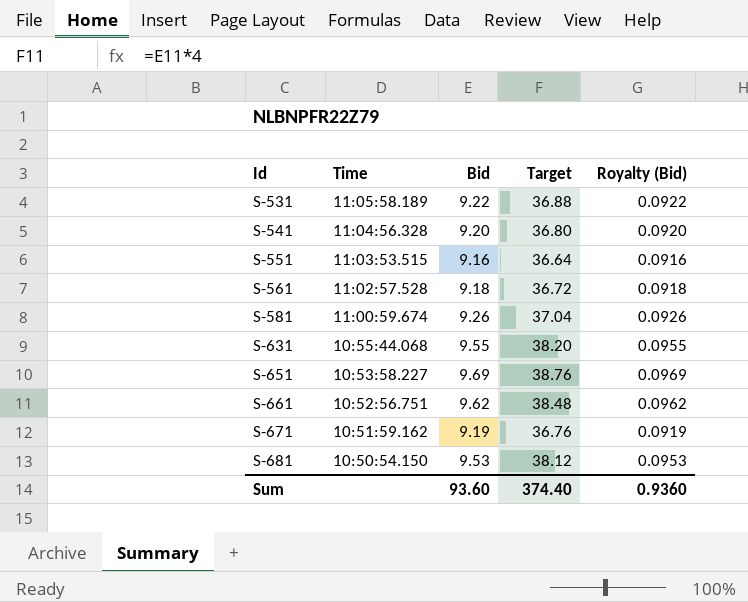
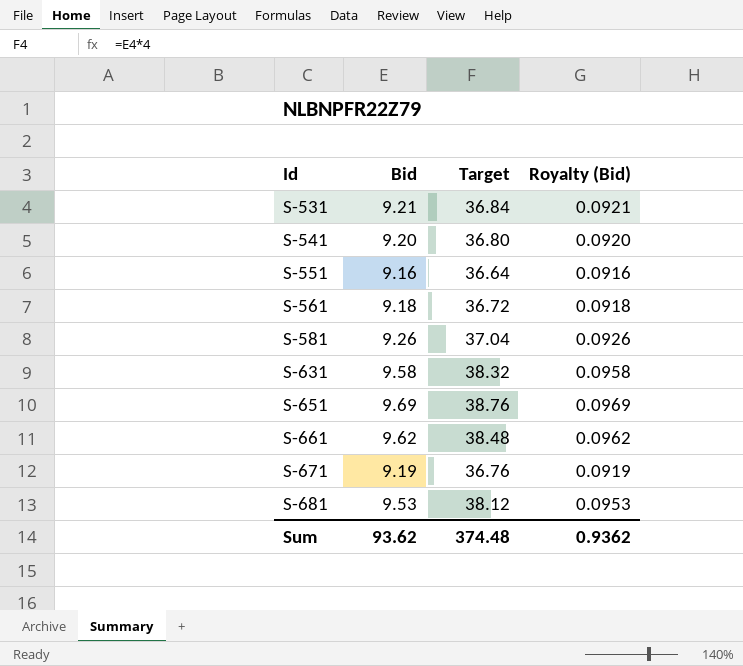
column Time | position: 2 -> none
S-531 | Bid: 9.22 -> 9.21
S-531 | Target: 36.88 -> 36.84
S-531 | Royalty (Bid): 0.0922 -> 0.0921
S-631 | Bid: 9.55 -> 9.58
S-631 | Target: 38.20 -> 38.32
S-631 | Royalty (Bid): 0.0955 -> 0.0958
Sum | Bid: 93.60 -> 93.62
Sum | Target: 374.40 -> 374.48
Sum | Royalty (Bid): 0.9360 -> 0.9362

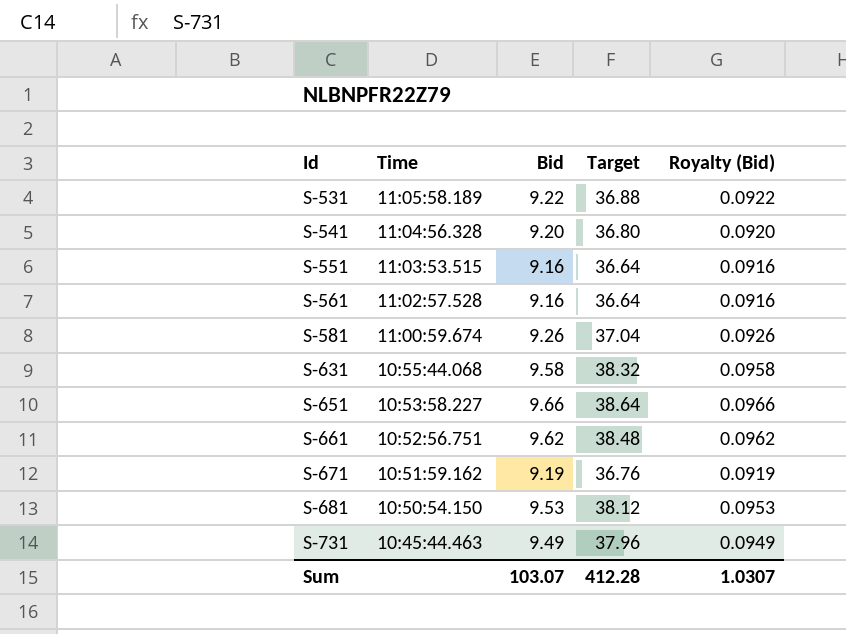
column Time | position: none -> 2
S-531 | Bid: 9.21 -> 9.22
S-531 | Target: 36.84 -> 36.88
S-531 | Royalty (Bid): 0.0921 -> 0.0922
S-561 | Bid: 9.18 -> 9.16
S-561 | Target: 36.72 -> 36.64
S-561 | Royalty (Bid): 0.0918 -> 0.0916
S-651 | Bid: 9.69 -> 9.66
S-651 | Target: 38.76 -> 38.64
S-651 | Royalty (Bid): 0.0969 -> 0.0966
row S-731: none -> 10:45:44.463 | 9.49 | 37.96 | 0.0949
Sum | Bid: 93.62 -> 103.07
Sum | Target: 374.48 -> 412.28
Sum | Royalty (Bid): 0.9362 -> 1.0307

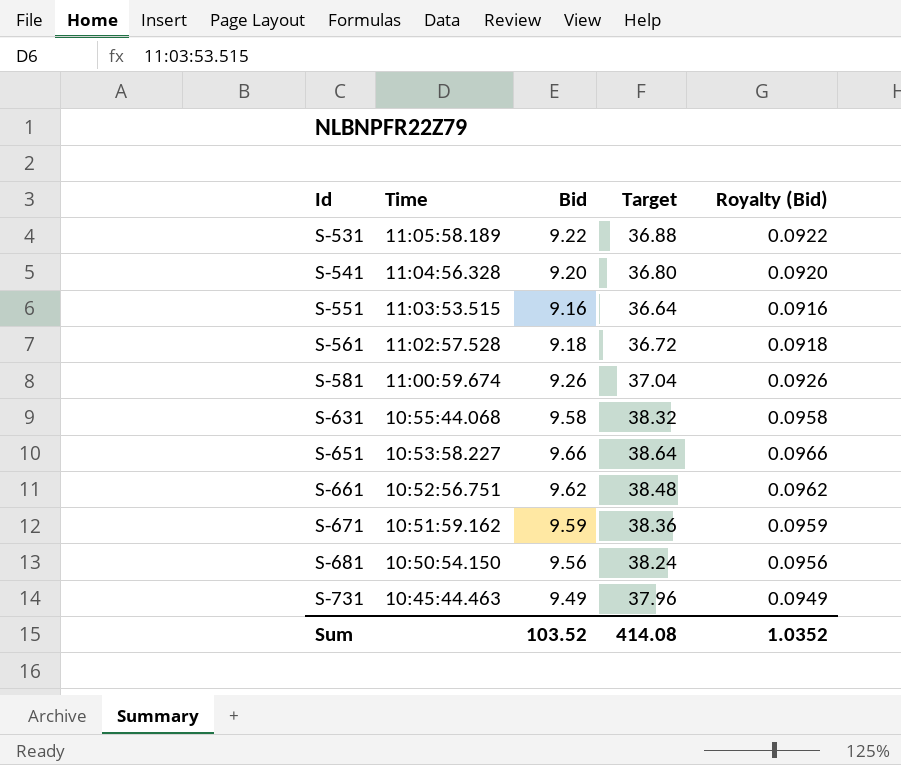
S-561 | Bid: 9.16 -> 9.18
S-561 | Target: 36.64 -> 36.72
S-561 | Royalty (Bid): 0.0916 -> 0.0918
S-671 | Bid: 9.19 -> 9.59
S-671 | Target: 36.76 -> 38.36
S-671 | Royalty (Bid): 0.0919 -> 0.0959
S-681 | Bid: 9.53 -> 9.56
S-681 | Target: 38.12 -> 38.24
S-681 | Royalty (Bid): 0.0953 -> 0.0956
Sum | Bid: 103.07 -> 103.52
Sum | Target: 412.28 -> 414.08
Sum | Royalty (Bid): 1.0307 -> 1.0352

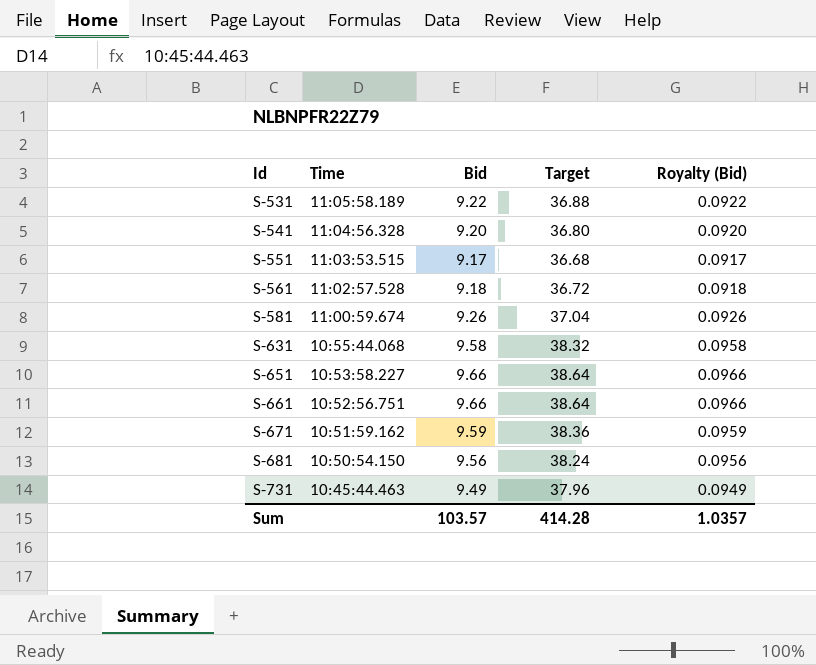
S-551 | Bid: 9.16 -> 9.17
S-551 | Target: 36.64 -> 36.68
S-551 | Royalty (Bid): 0.0916 -> 0.0917
S-661 | Bid: 9.62 -> 9.66
S-661 | Target: 38.48 -> 38.64
S-661 | Royalty (Bid): 0.0962 -> 0.0966
Sum | Bid: 103.52 -> 103.57
Sum | Target: 414.08 -> 414.28
Sum | Royalty (Bid): 1.0352 -> 1.0357

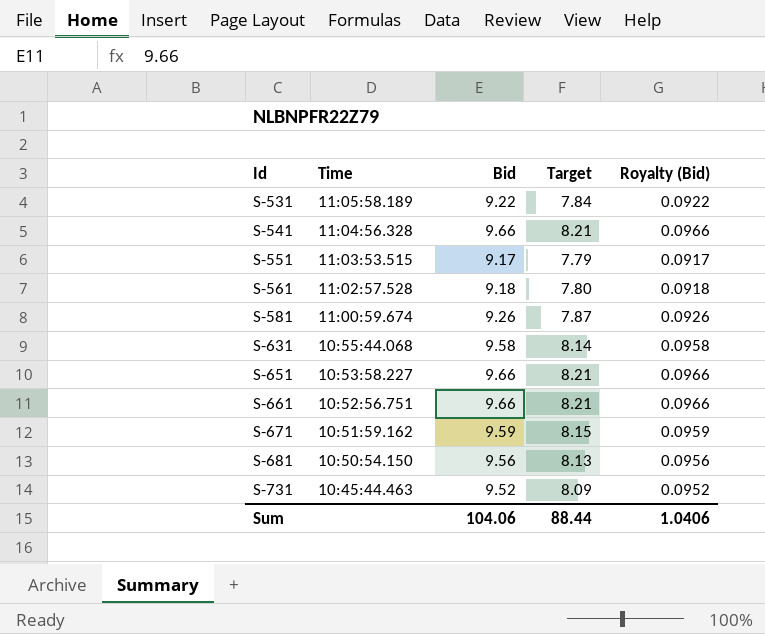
column Target | formula: [Bid] * 4 -> [Bid] * 0.85
S-541 | Bid: 9.20 -> 9.66
S-541 | Royalty (Bid): 0.0920 -> 0.0966
S-731 | Bid: 9.49 -> 9.52
S-731 | Royalty (Bid): 0.0949 -> 0.0952
Sum | Bid: 103.57 -> 104.06
Sum | Target: 414.28 -> 88.44
Sum | Royalty (Bid): 1.0357 -> 1.0406

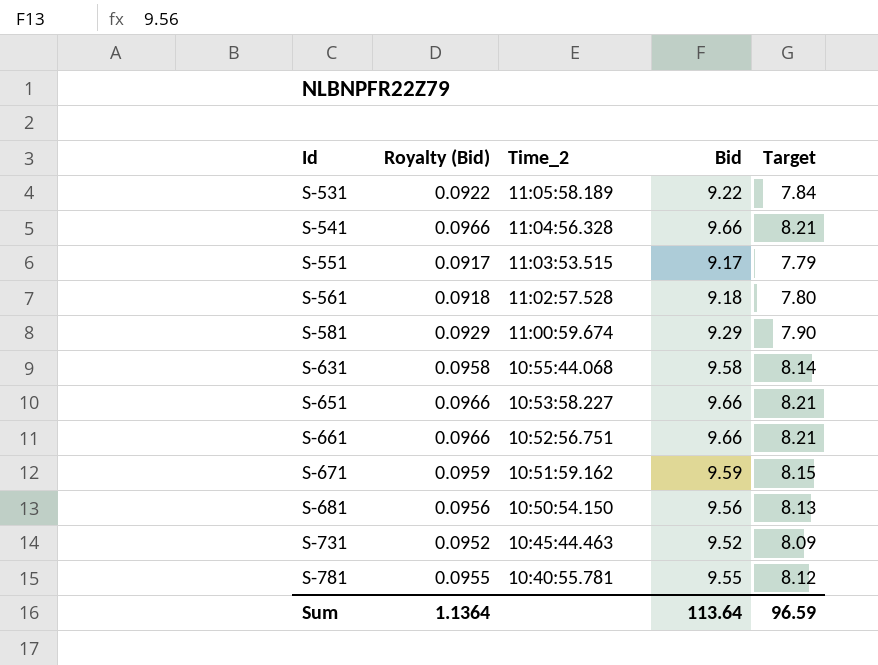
column Royalty (Bid) | position: 5 -> 2
column name: Time -> Time_2
S-581 | Royalty (Bid): 0.0926 -> 0.0929
S-581 | Bid: 9.26 -> 9.29
S-581 | Target: 7.87 -> 7.90
row S-781: none -> 0.0955 | 10:40:55.781 | 9.55 | 8.12
Sum | Royalty (Bid): 1.0406 -> 1.1364
Sum | Bid: 104.06 -> 113.64
Sum | Target: 88.44 -> 96.59

